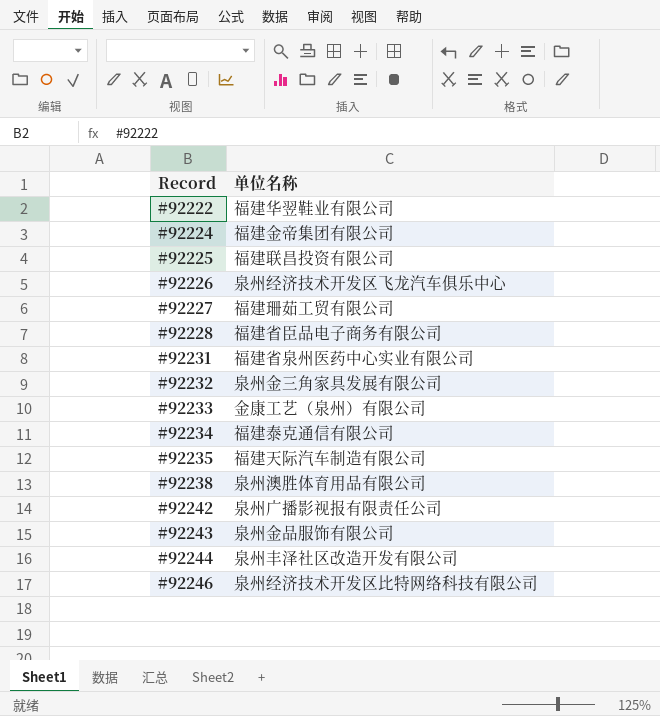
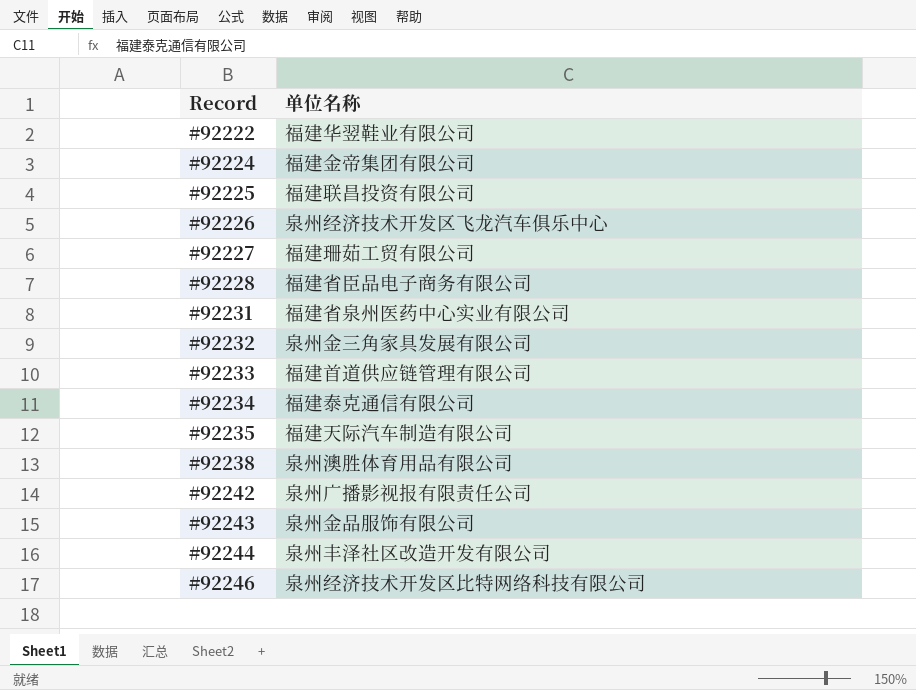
#92233 | 单位名称: 金康工艺（泉州）有限公司 -> 福建首道供应链管理有限公司

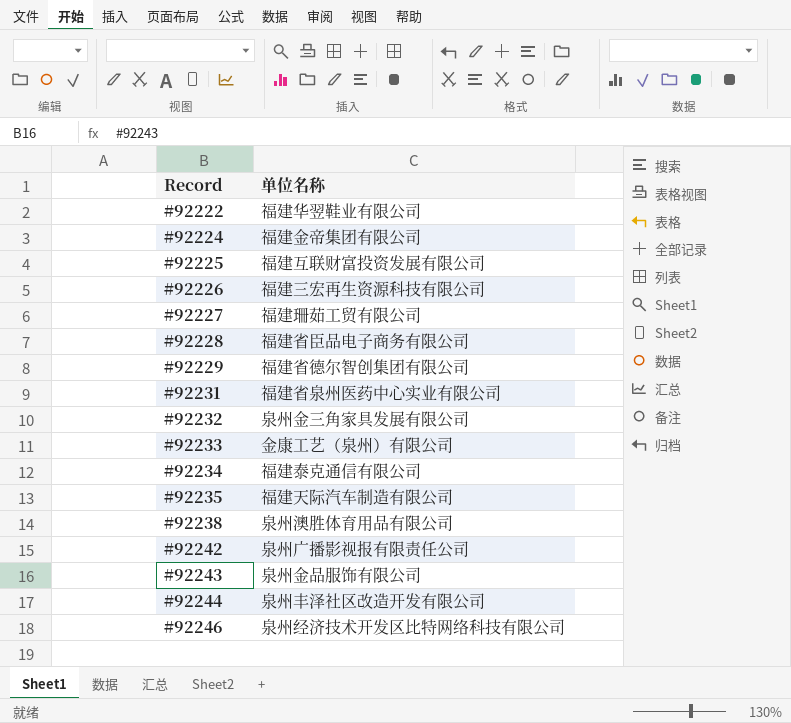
#92225 | 单位名称: 福建联昌投资有限公司 -> 福建互联财富投资发展有限公司
#92226 | 单位名称: 泉州经济技术开发区飞龙汽车俱乐中心 -> 福建三宏再生资源科技有限公司
row #92229: none -> 福建省德尔智创集团有限公司
#92233 | 单位名称: 福建首道供应链管理有限公司 -> 金康工艺（泉州）有限公司

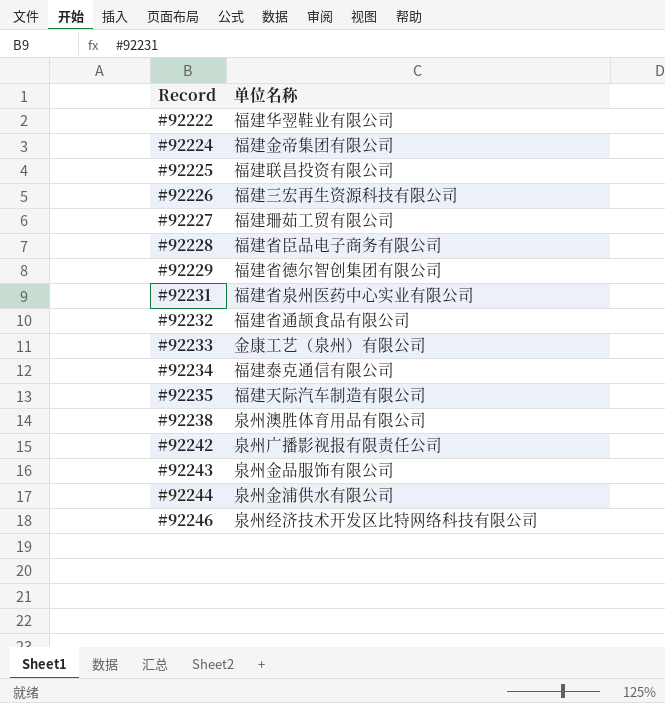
#92225 | 单位名称: 福建互联财富投资发展有限公司 -> 福建联昌投资有限公司
#92232 | 单位名称: 泉州金三角家具发展有限公司 -> 福建省通颉食品有限公司
#92244 | 单位名称: 泉州丰泽社区改造开发有限公司 -> 泉州金浦供水有限公司

